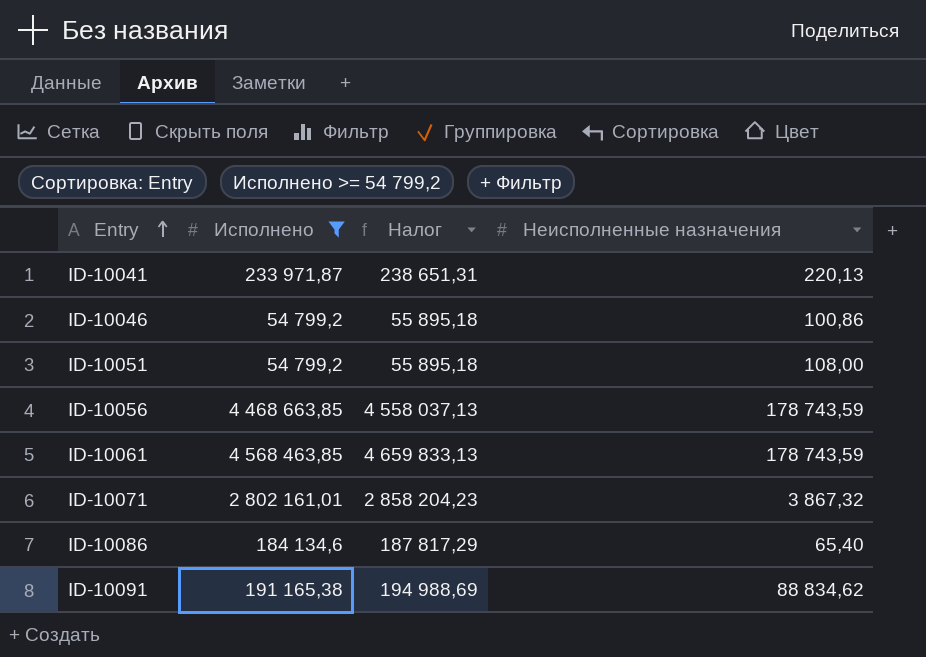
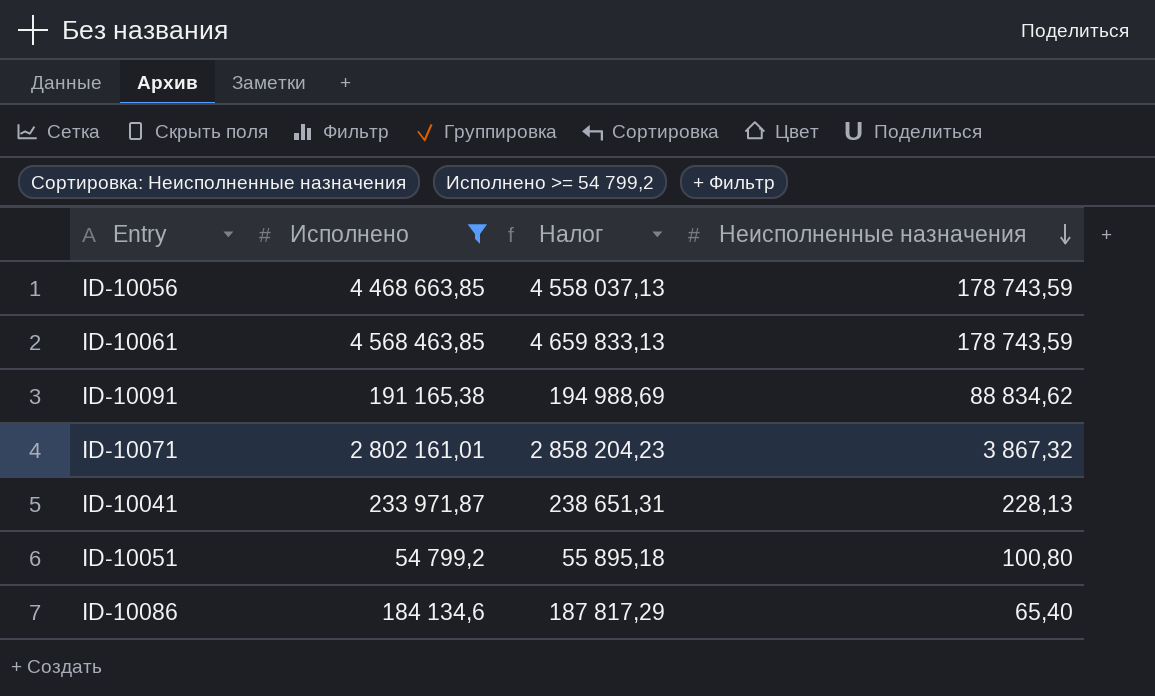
row order: Entry ascending -> Неисполненные назначения descending
row ID-10046: 54 799,2 | 55 895,18 | 100,86 -> none
ID-10041 | Неисполненные назначения: 220,13 -> 228,13
ID-10051 | Неисполненные назначения: 108,00 -> 100,80

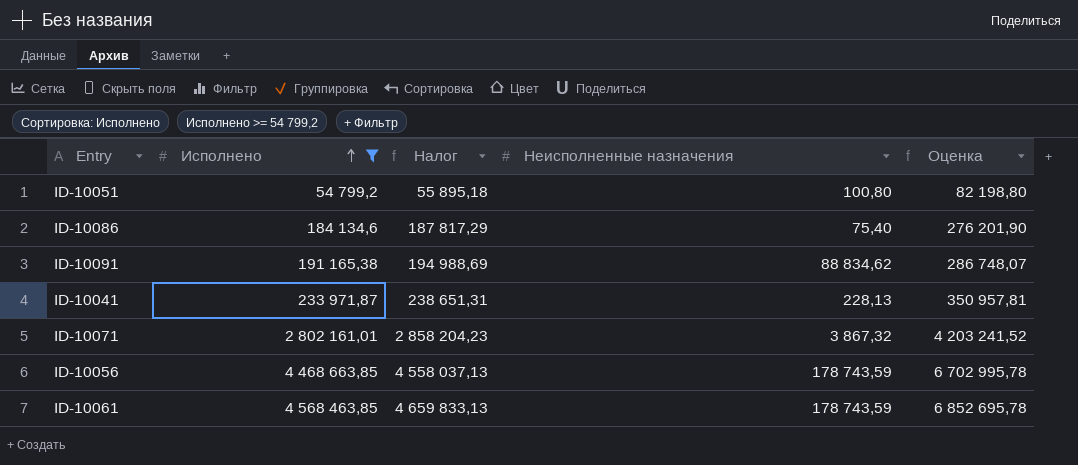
row order: Неисполненные назначения descending -> Исполнено ascending
column Оценка | formula: none -> [Исполнено] * 1,5
ID-10086 | Неисполненные назначения: 65,40 -> 75,40

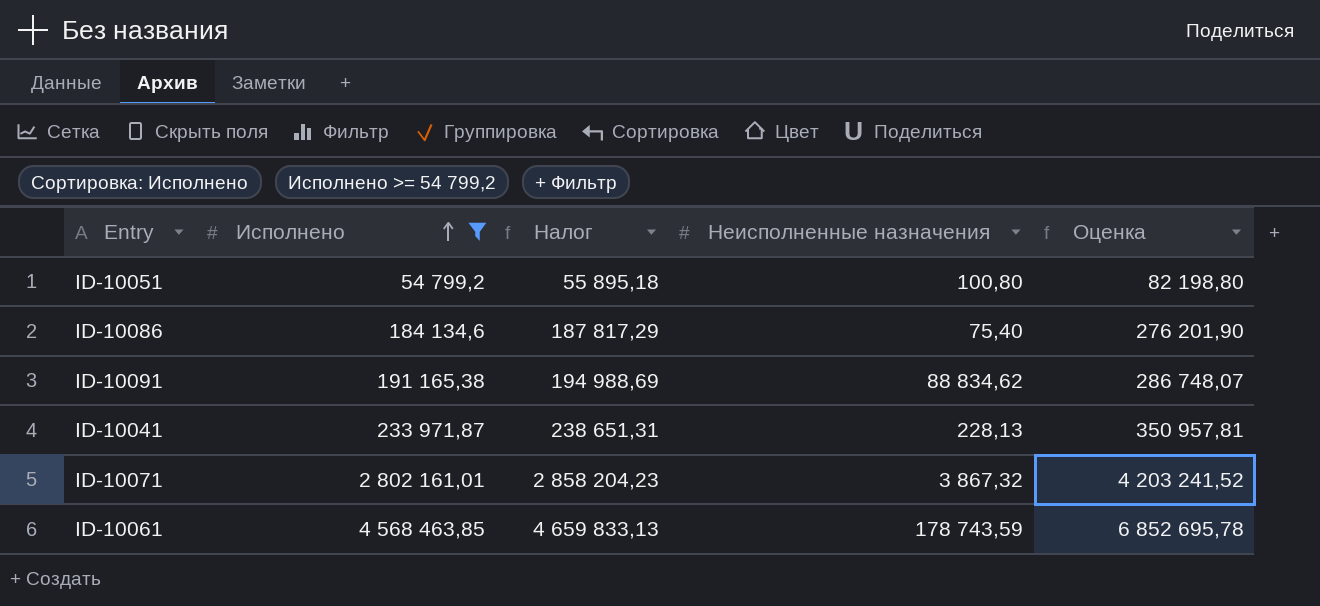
row ID-10056: 4 468 663,85 | 4 558 037,13 | 178 743,59 | 6 702 995,78 -> none

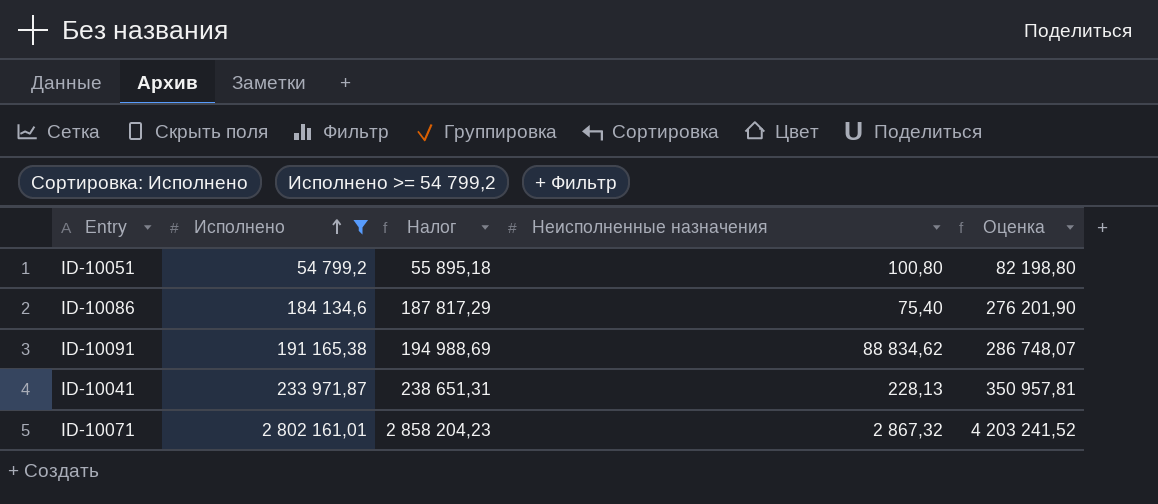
row ID-10061: 4 568 463,85 | 4 659 833,13 | 178 743,59 | 6 852 695,78 -> none
ID-10071 | Неисполненные назначения: 3 867,32 -> 2 867,32

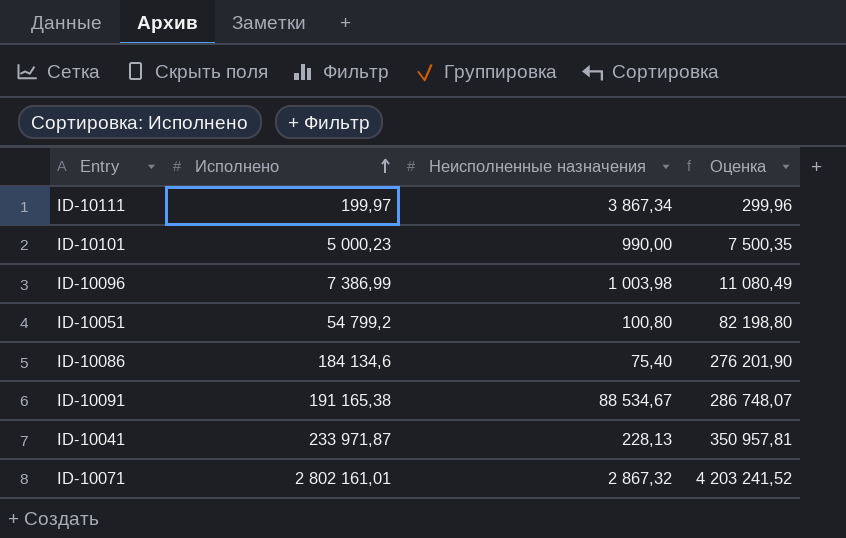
filter: Исполнено >= 54 799,2 -> none
column Налог | formula: [Исполнено] * 1,02 -> none
ID-10091 | Неисполненные назначения: 88 834,62 -> 88 534,67

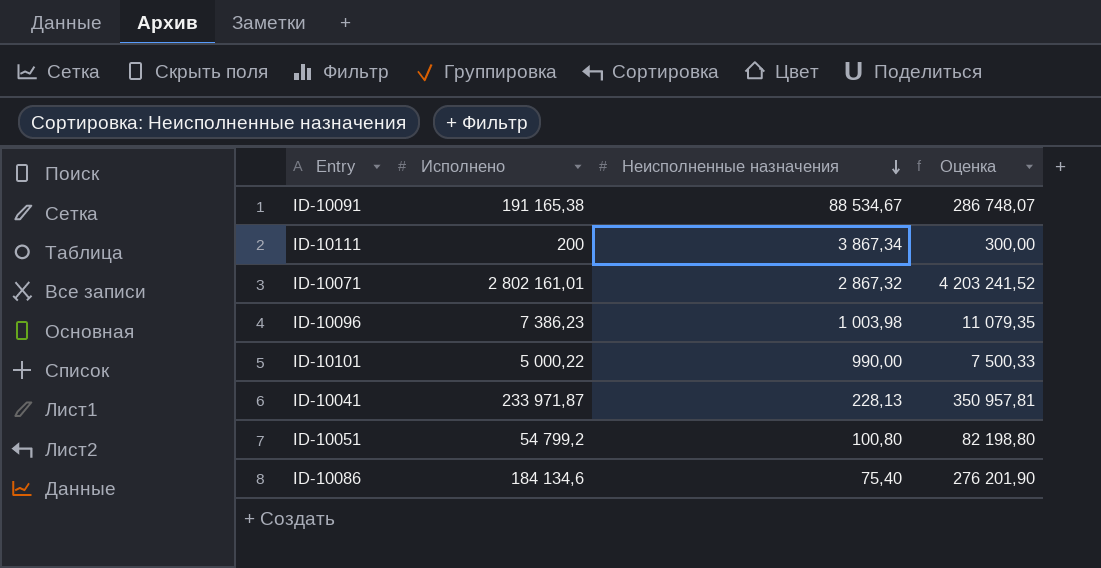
row order: Исполнено ascending -> Неисполненные назначения descending
ID-10111 | Исполнено: 199,97 -> 200
ID-10111 | Оценка: 299,96 -> 300,00
ID-10096 | Исполнено: 7 386,99 -> 7 386,23
ID-10096 | Оценка: 11 080,49 -> 11 079,35
ID-10101 | Исполнено: 5 000,23 -> 5 000,22
ID-10101 | Оценка: 7 500,35 -> 7 500,33

